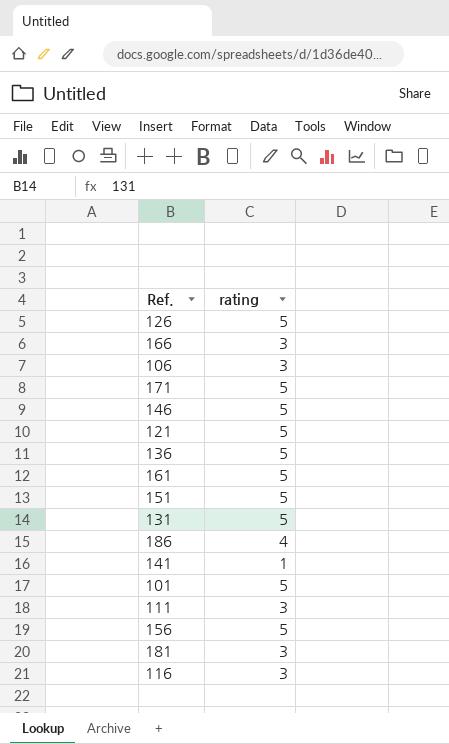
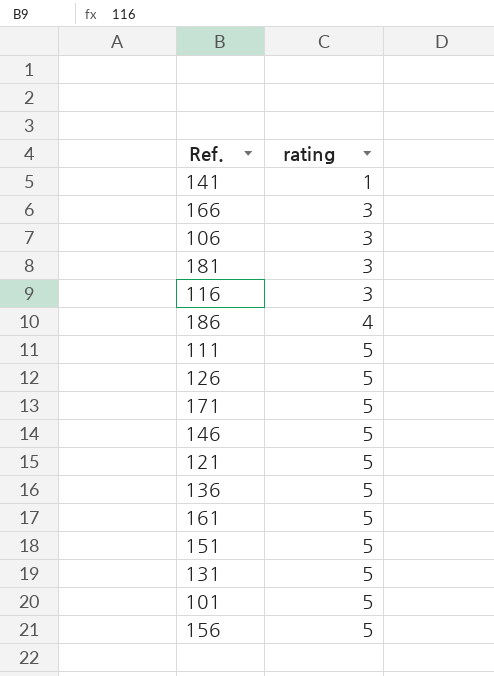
row order: none -> rating ascending
111 | rating: 3 -> 5

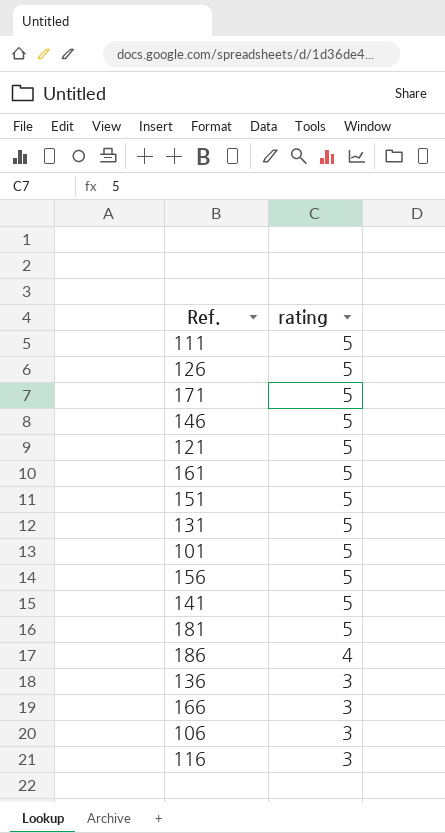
row order: rating ascending -> rating descending
141 | rating: 1 -> 5
181 | rating: 3 -> 5
136 | rating: 5 -> 3

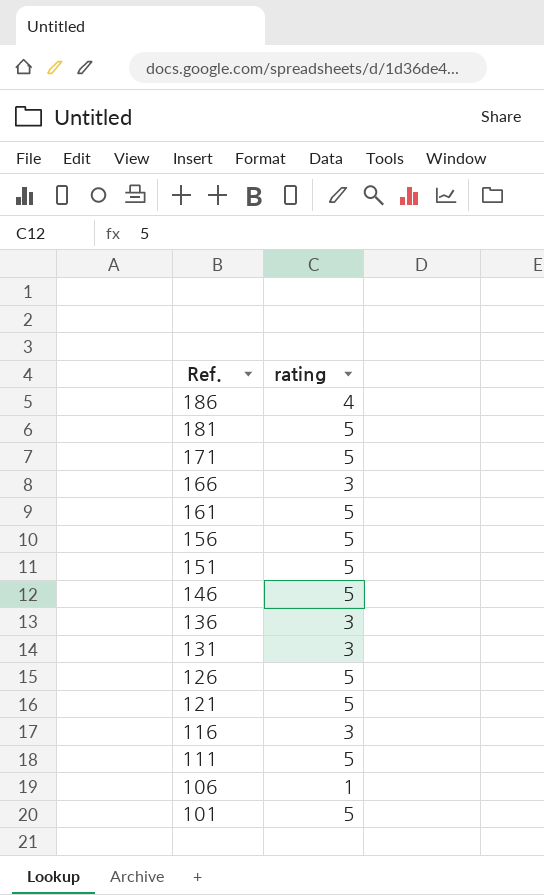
row order: rating descending -> Ref. descending
row 141: 5 -> none
131 | rating: 5 -> 3
106 | rating: 3 -> 1

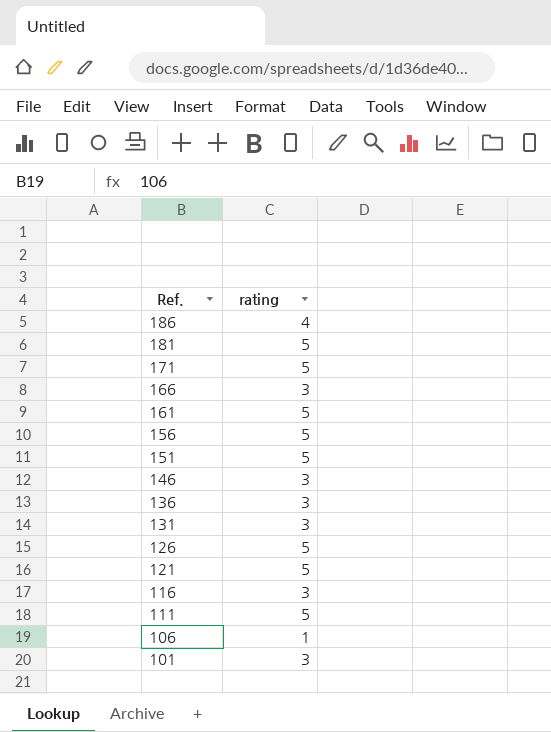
146 | rating: 5 -> 3
101 | rating: 5 -> 3

